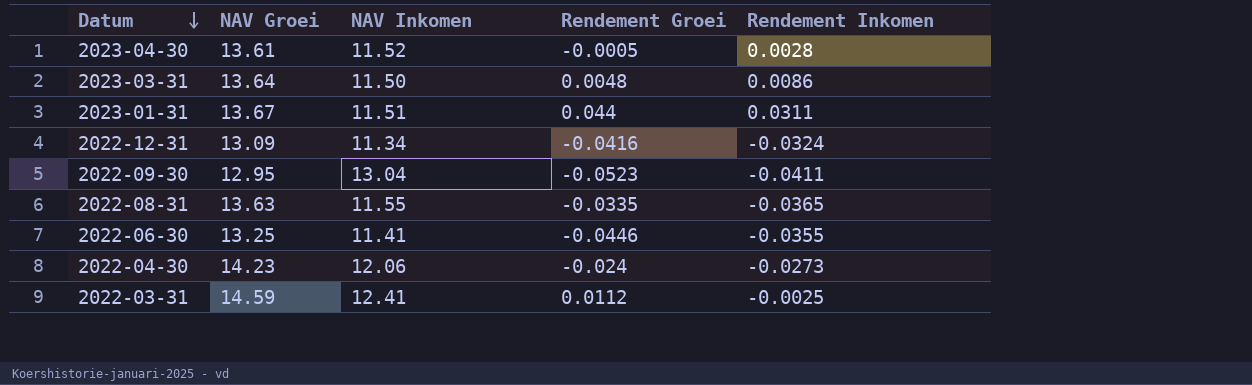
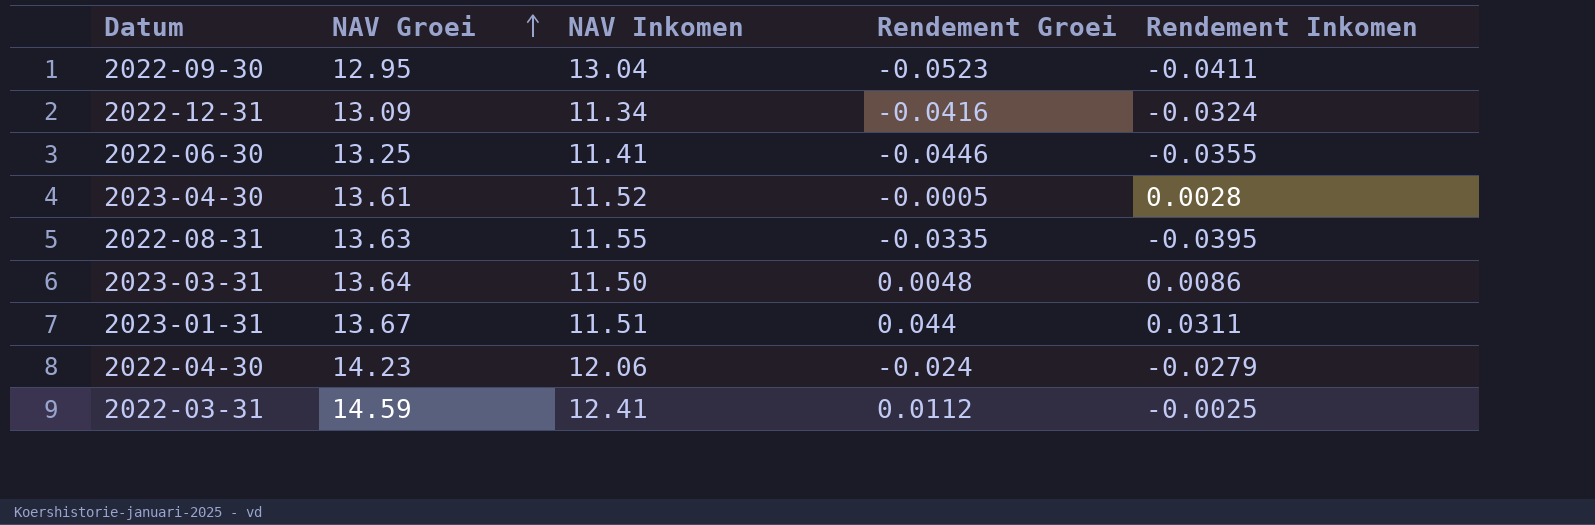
row order: Datum descending -> NAV Groei ascending
2022-08-31 | Rendement Inkomen: -0.0365 -> -0.0395
2022-04-30 | Rendement Inkomen: -0.0273 -> -0.0279

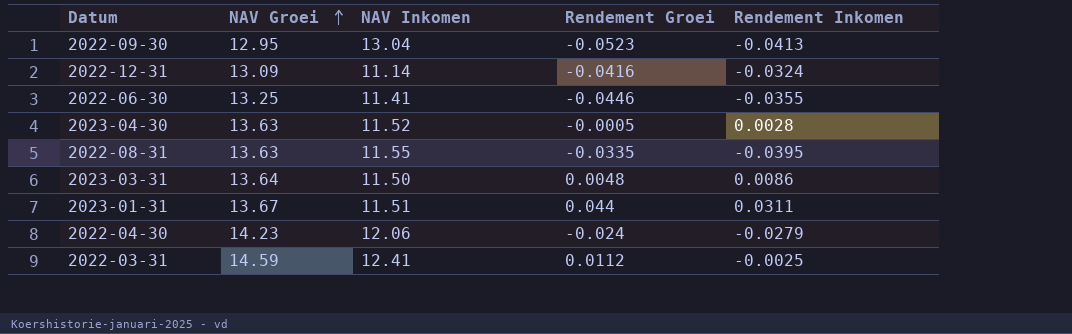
2022-09-30 | Rendement Inkomen: -0.0411 -> -0.0413
2022-12-31 | NAV Inkomen: 11.34 -> 11.14
2023-04-30 | NAV Groei: 13.61 -> 13.63

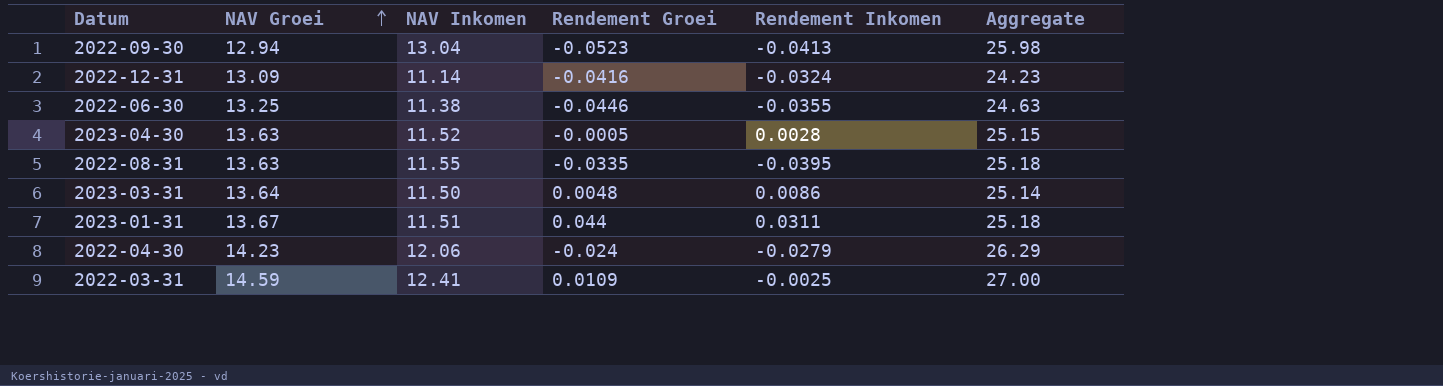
column Aggregate | formula: none -> [NAV Groei] + [NAV Inkomen]
2022-09-30 | NAV Groei: 12.95 -> 12.94
2022-06-30 | NAV Inkomen: 11.41 -> 11.38
2022-03-31 | Rendement Groei: 0.0112 -> 0.0109

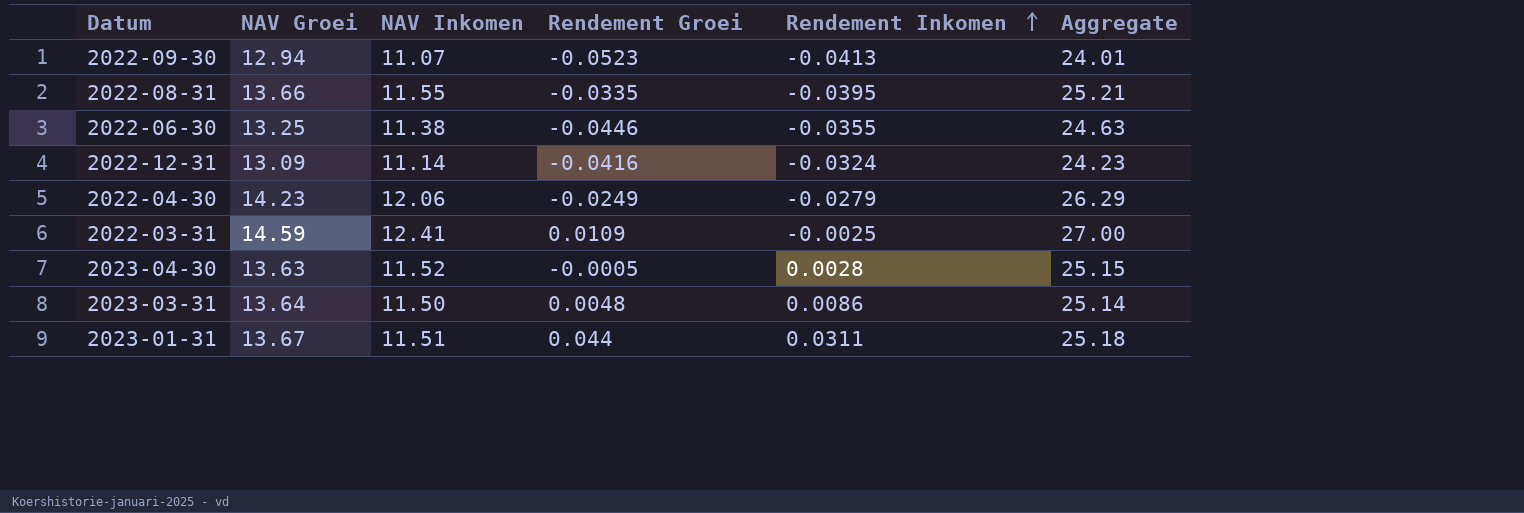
row order: NAV Groei ascending -> Rendement Inkomen ascending
2022-09-30 | NAV Inkomen: 13.04 -> 11.07
2022-09-30 | Aggregate: 25.98 -> 24.01
2022-08-31 | NAV Groei: 13.63 -> 13.66
2022-08-31 | Aggregate: 25.18 -> 25.21
2022-04-30 | Rendement Groei: -0.024 -> -0.0249

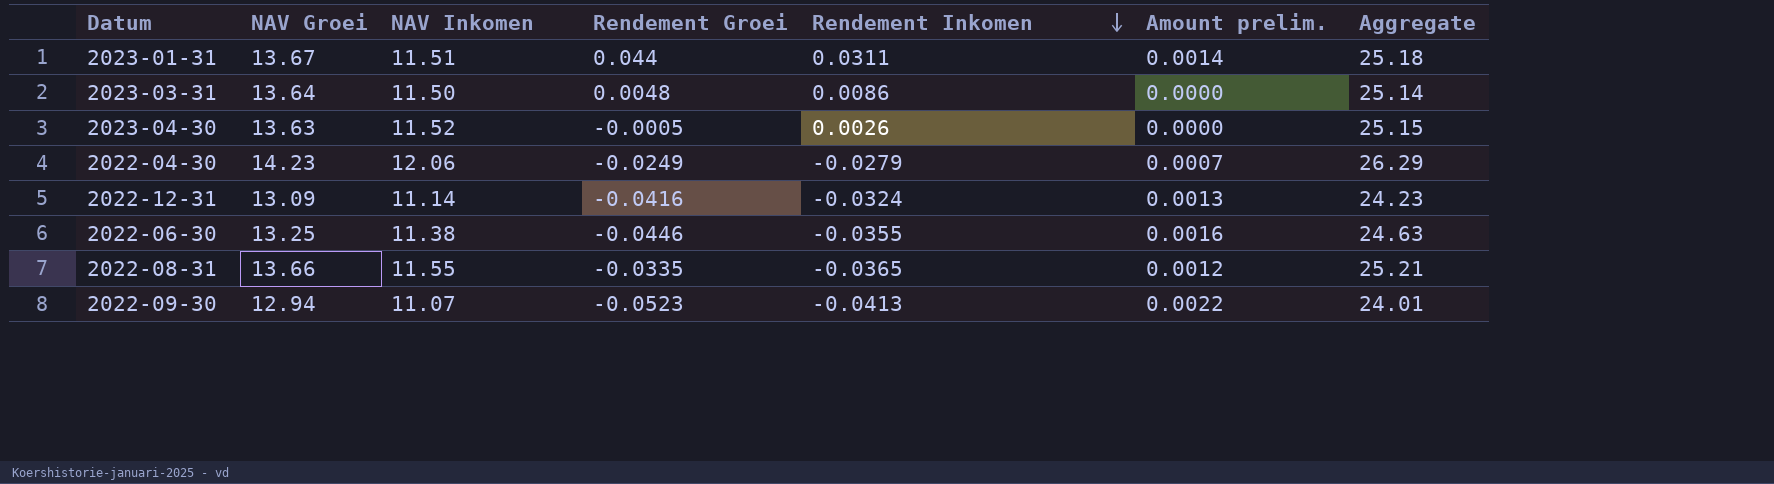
row order: Rendement Inkomen ascending -> Rendement Inkomen descending
column Amount prelim. | formula: none -> [Rendement Groei] * [Rendement Inkomen]
row 2022-03-31: 14.59 | 12.41 | 0.0109 | -0.0025 | 27.00 -> none
2023-04-30 | Rendement Inkomen: 0.0028 -> 0.0026
2022-08-31 | Rendement Inkomen: -0.0395 -> -0.0365

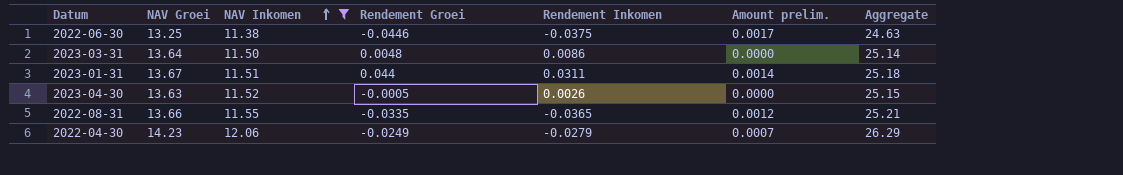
filter: none -> NAV Inkomen >= 11.38
row order: Rendement Inkomen descending -> NAV Inkomen ascending
2022-06-30 | Rendement Inkomen: -0.0355 -> -0.0375
2022-06-30 | Amount prelim.: 0.0016 -> 0.0017

